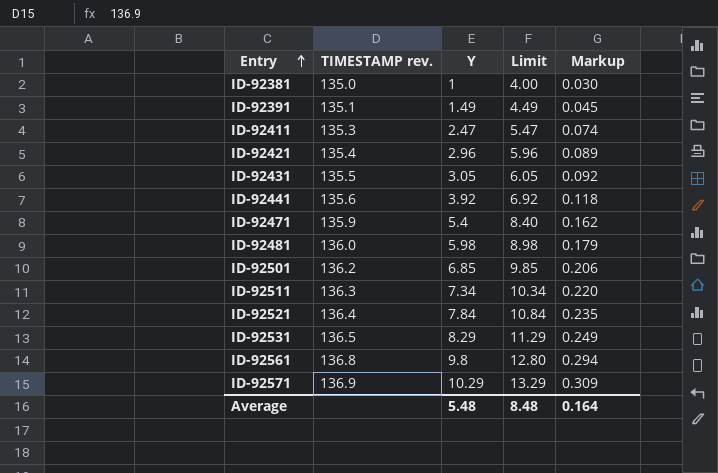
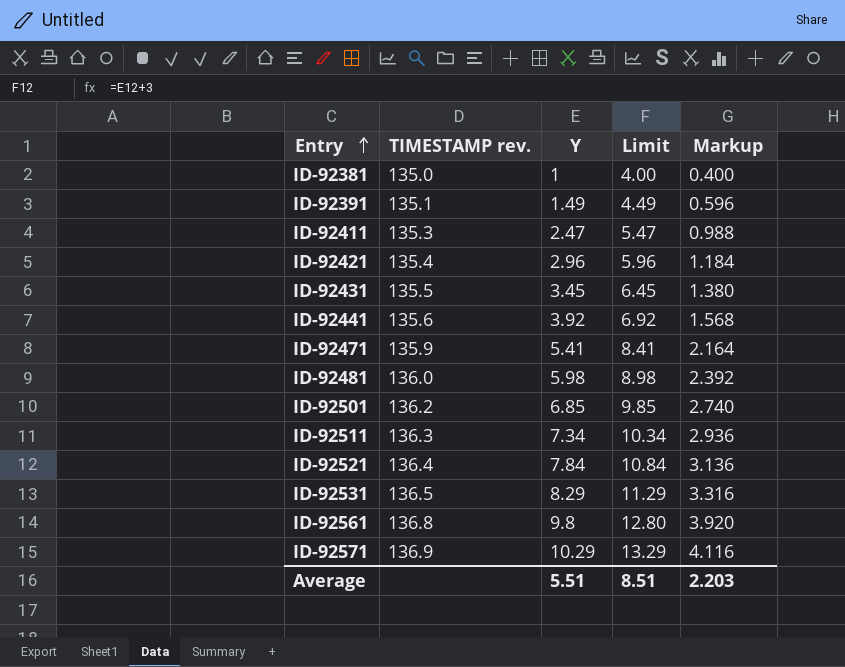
column Markup | formula: [Y] * 0.03 -> [Y] * 0.4
ID-92431 | Y: 3.05 -> 3.45
ID-92431 | Limit: 6.05 -> 6.45
ID-92471 | Y: 5.4 -> 5.41
ID-92471 | Limit: 8.40 -> 8.41
Average | Y: 5.48 -> 5.51
Average | Limit: 8.48 -> 8.51
Average | Markup: 0.164 -> 2.203

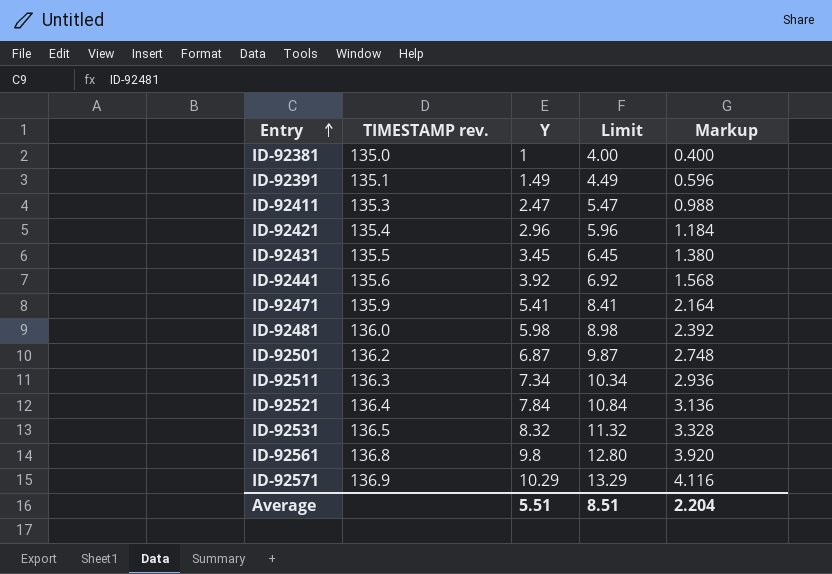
ID-92501 | Y: 6.85 -> 6.87
ID-92501 | Limit: 9.85 -> 9.87
ID-92501 | Markup: 2.740 -> 2.748
ID-92531 | Y: 8.29 -> 8.32
ID-92531 | Limit: 11.29 -> 11.32
ID-92531 | Markup: 3.316 -> 3.328
Average | Markup: 2.203 -> 2.204

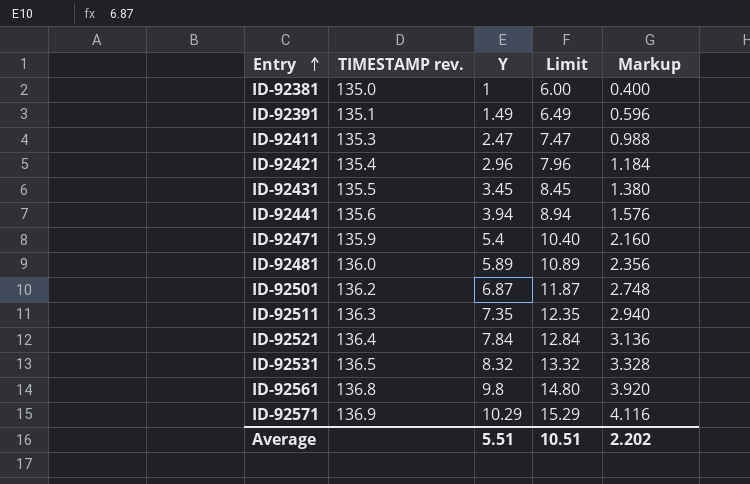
column Limit | formula: [Y] + 3 -> [Y] + 5
ID-92441 | Y: 3.92 -> 3.94
ID-92441 | Markup: 1.568 -> 1.576
ID-92471 | Y: 5.41 -> 5.4
ID-92471 | Markup: 2.164 -> 2.160
ID-92481 | Y: 5.98 -> 5.89
ID-92481 | Markup: 2.392 -> 2.356
ID-92511 | Y: 7.34 -> 7.35
ID-92511 | Markup: 2.936 -> 2.940
Average | Limit: 8.51 -> 10.51
Average | Markup: 2.204 -> 2.202

